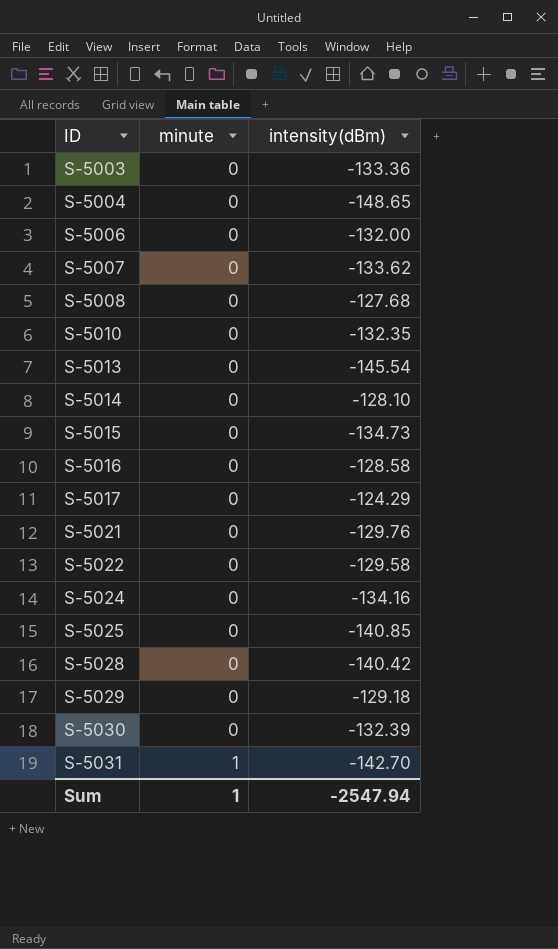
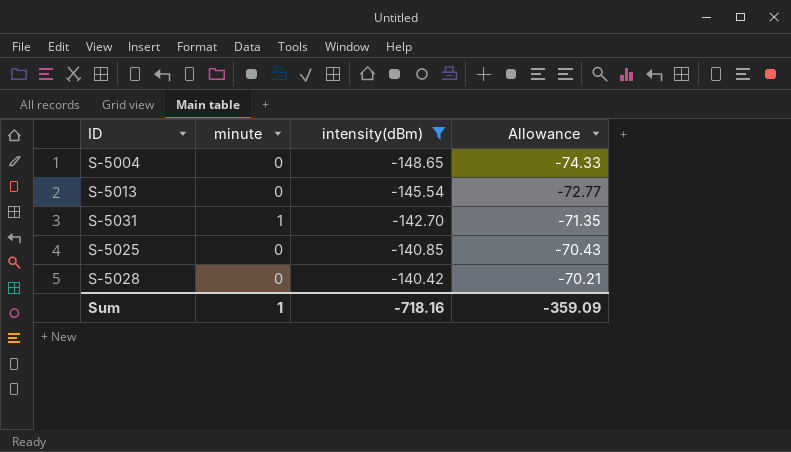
filter: none -> intensity(dBm) <= -140.42
row order: ID ascending -> intensity(dBm) ascending
column Allowance | formula: none -> [intensity(dBm)] * 0.5
Sum | intensity(dBm): -2547.94 -> -718.16

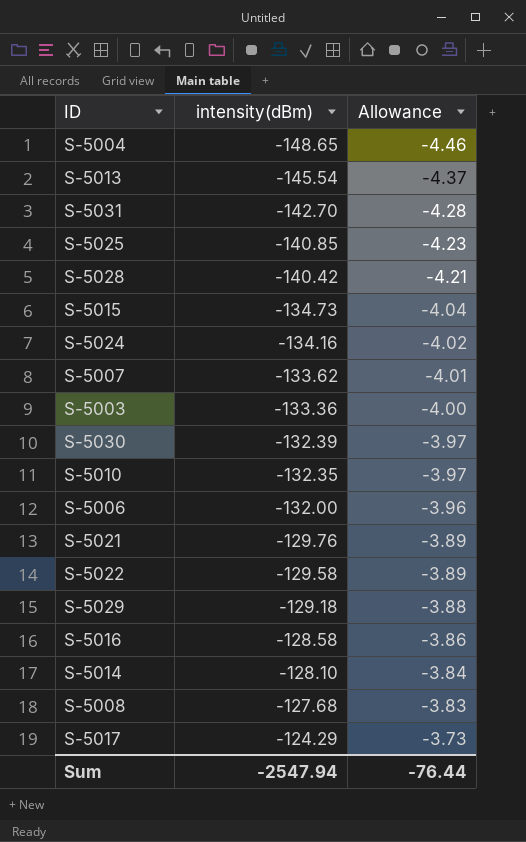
filter: intensity(dBm) <= -140.42 -> none
column minute | position: 2 -> none
column Allowance | formula: [intensity(dBm)] * 0.5 -> [intensity(dBm)] * 0.03
Sum | intensity(dBm): -718.16 -> -2547.94
Sum | Allowance: -359.09 -> -76.44

